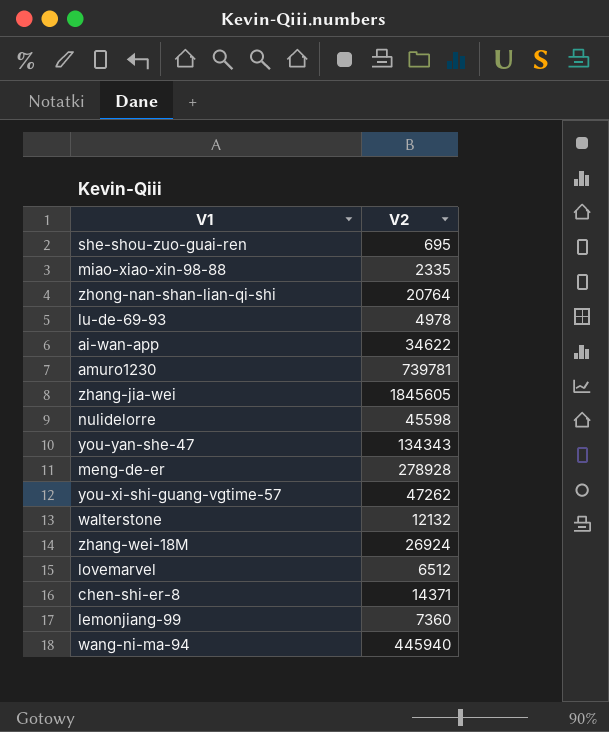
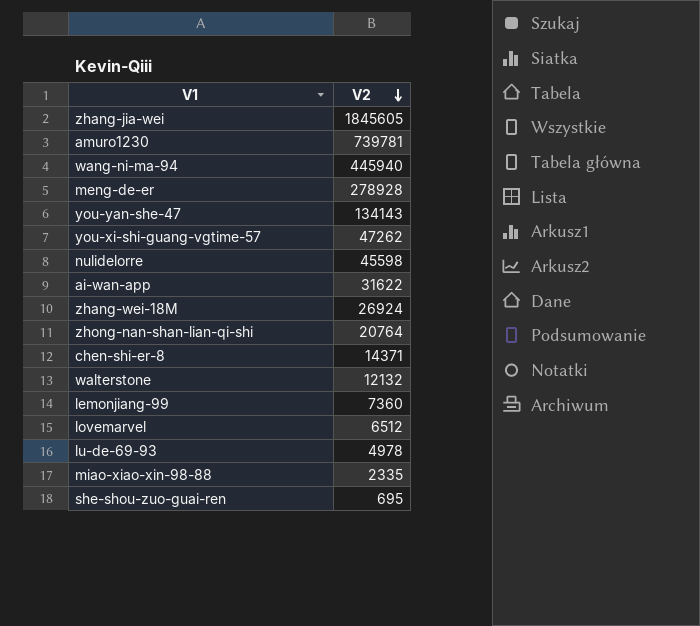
row order: none -> V2 descending
you-yan-she-47 | V2: 134343 -> 134143
ai-wan-app | V2: 34622 -> 31622

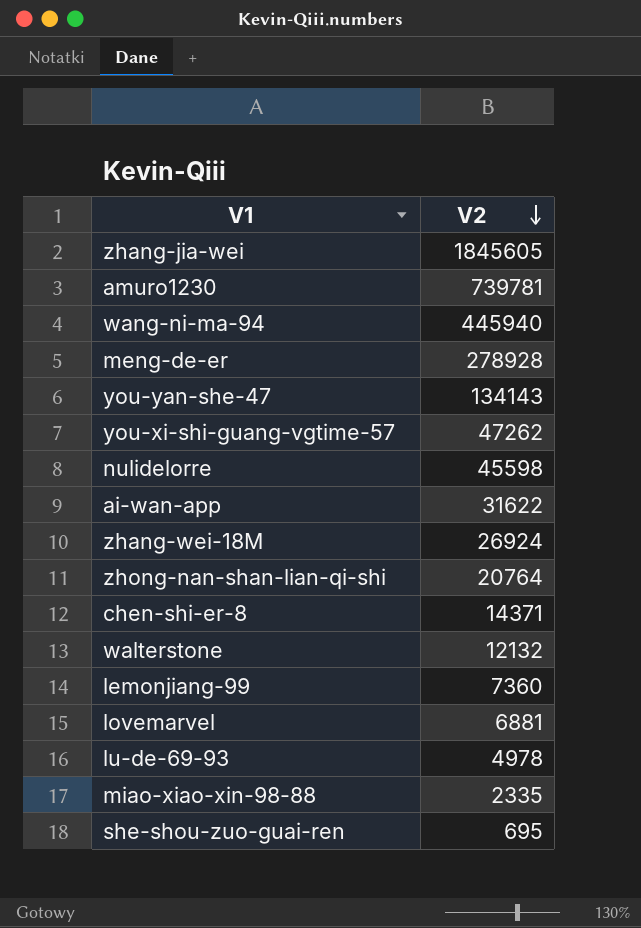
lovemarvel | V2: 6512 -> 6881

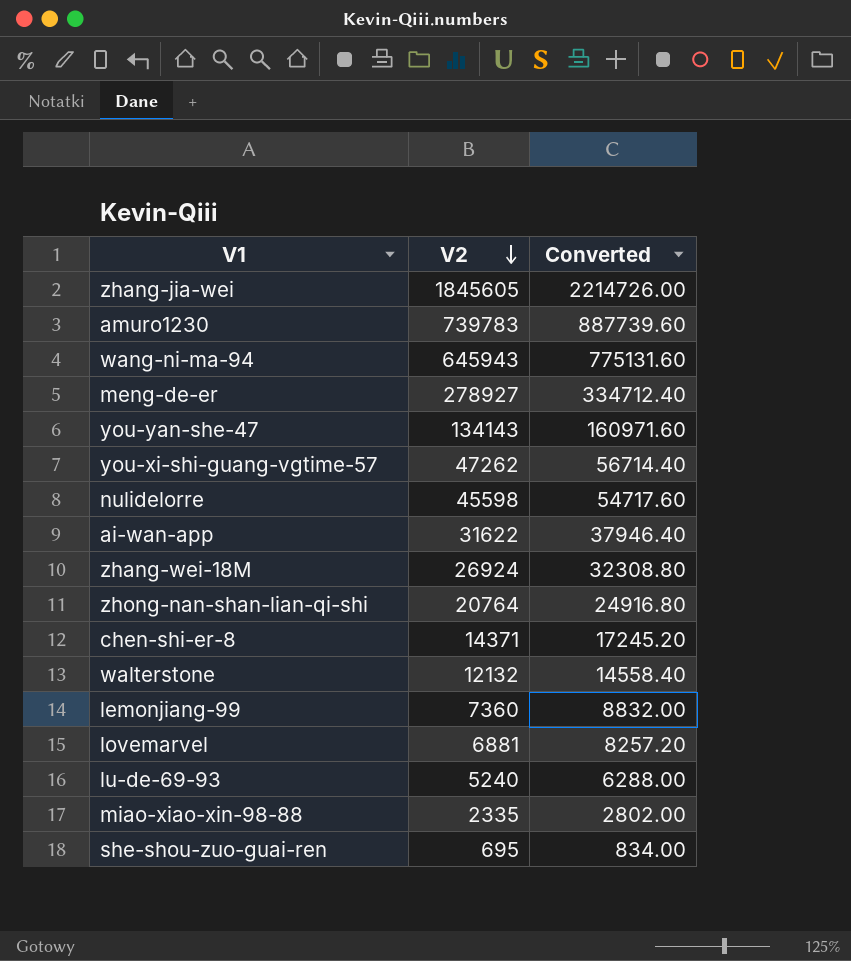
column Converted | formula: none -> [V2] * 1.2
amuro1230 | V2: 739781 -> 739783
wang-ni-ma-94 | V2: 445940 -> 645943
meng-de-er | V2: 278928 -> 278927
lu-de-69-93 | V2: 4978 -> 5240

